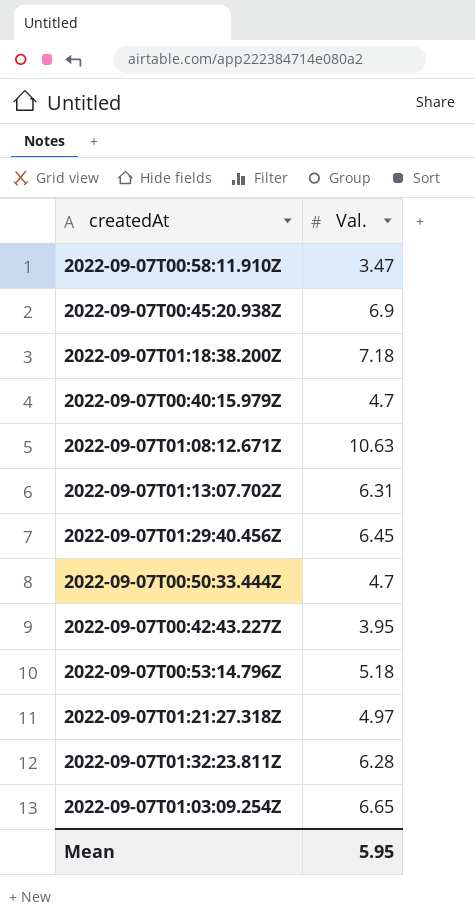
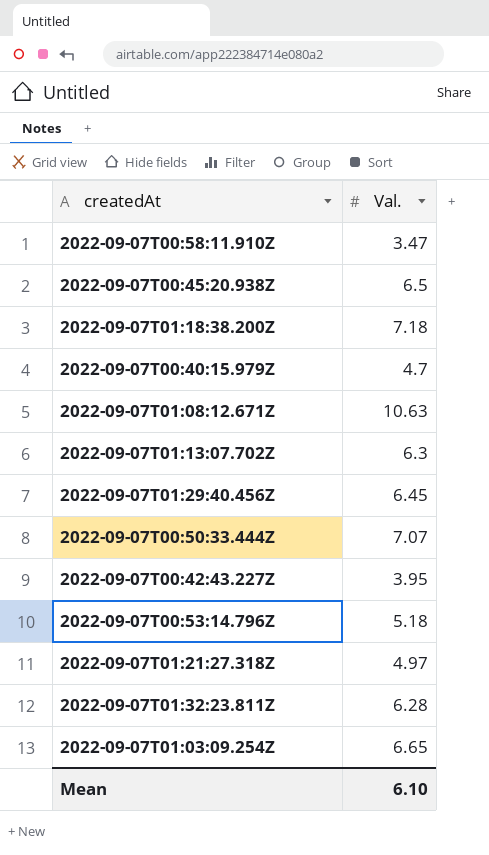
2022-09-07T00:45:20.938Z | Val.: 6.9 -> 6.5
2022-09-07T01:13:07.702Z | Val.: 6.31 -> 6.3
2022-09-07T00:50:33.444Z | Val.: 4.7 -> 7.07
Mean | Val.: 5.95 -> 6.10

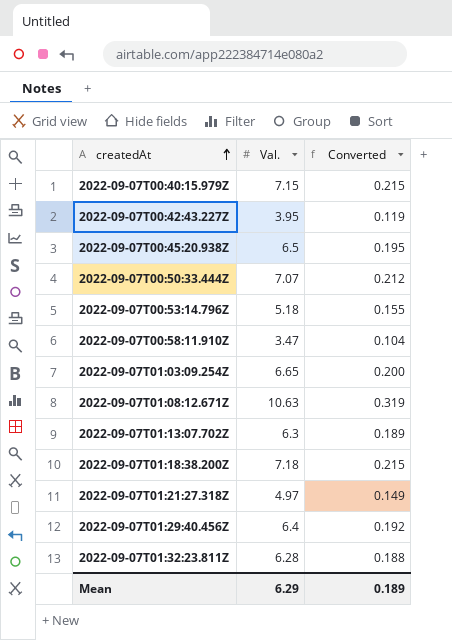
row order: none -> createdAt ascending
column Converted | formula: none -> [Val.] * 0.03
2022-09-07T00:40:15.979Z | Val.: 4.7 -> 7.15
2022-09-07T01:29:40.456Z | Val.: 6.45 -> 6.4
Mean | Val.: 6.10 -> 6.29

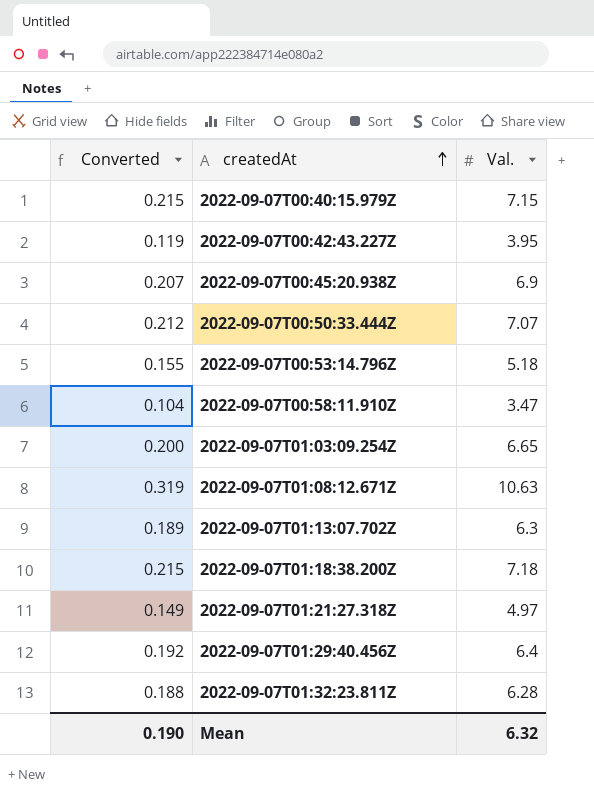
column Converted | position: 3 -> 1
2022-09-07T00:45:20.938Z | Converted: 0.195 -> 0.207
2022-09-07T00:45:20.938Z | Val.: 6.5 -> 6.9
Mean | Converted: 0.189 -> 0.190
Mean | Val.: 6.29 -> 6.32

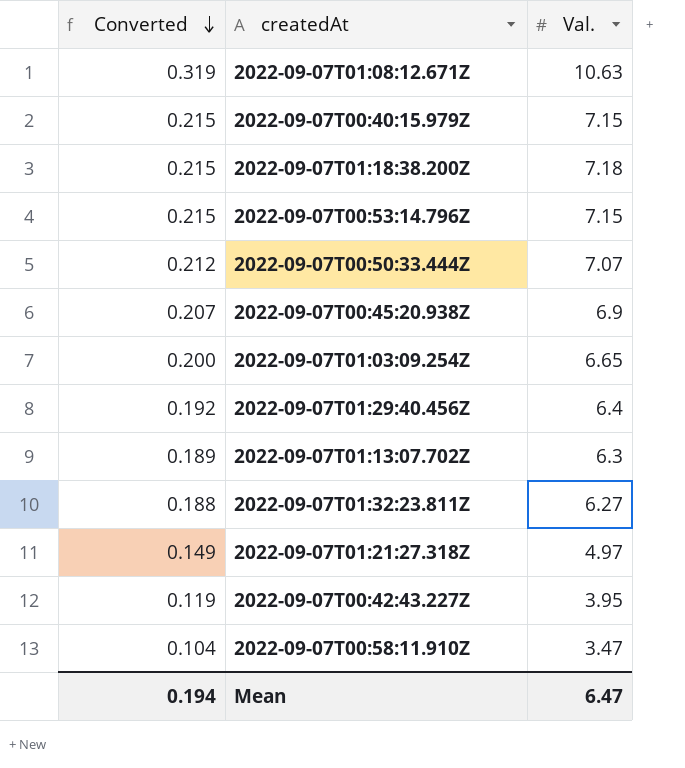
row order: createdAt ascending -> Converted descending
2022-09-07T00:53:14.796Z | Converted: 0.155 -> 0.215
2022-09-07T00:53:14.796Z | Val.: 5.18 -> 7.15
2022-09-07T01:32:23.811Z | Val.: 6.28 -> 6.27
Mean | Converted: 0.190 -> 0.194
Mean | Val.: 6.32 -> 6.47

